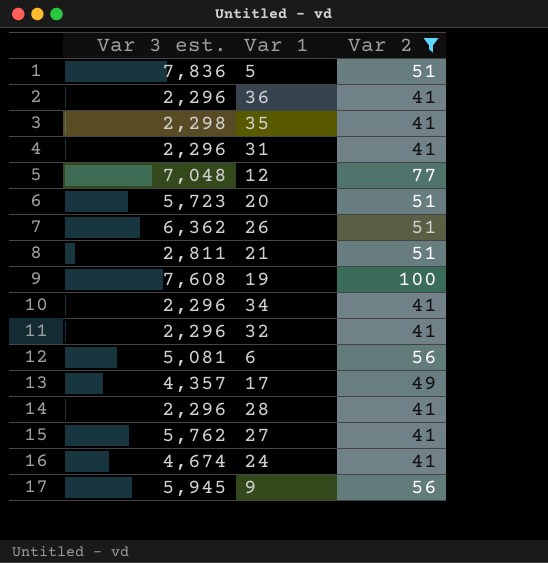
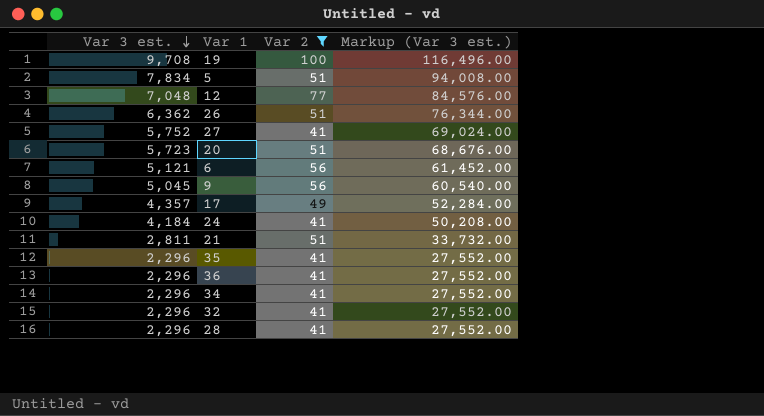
row order: none -> Var 3 est. descending
column Markup (Var 3 est.) | formula: none -> [Var 3 est.] * 12
row 31: 2,296 | 41 -> none
19 | Var 3 est.: 7,608 -> 9,708
5 | Var 3 est.: 7,836 -> 7,834
27 | Var 3 est.: 5,762 -> 5,752
6 | Var 3 est.: 5,081 -> 5,121
9 | Var 3 est.: 5,945 -> 5,045
24 | Var 3 est.: 4,674 -> 4,184
35 | Var 3 est.: 2,298 -> 2,296

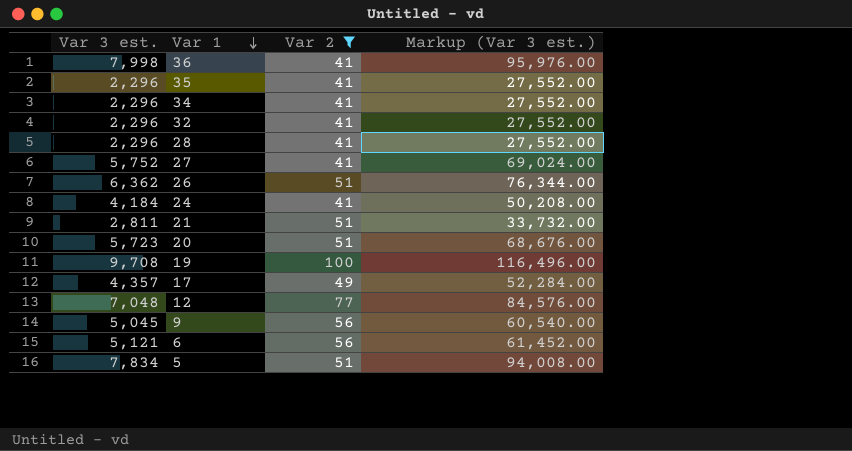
row order: Var 3 est. descending -> Var 1 descending
36 | Var 3 est.: 2,296 -> 7,998
36 | Markup (Var 3 est.): 27,552.00 -> 95,976.00

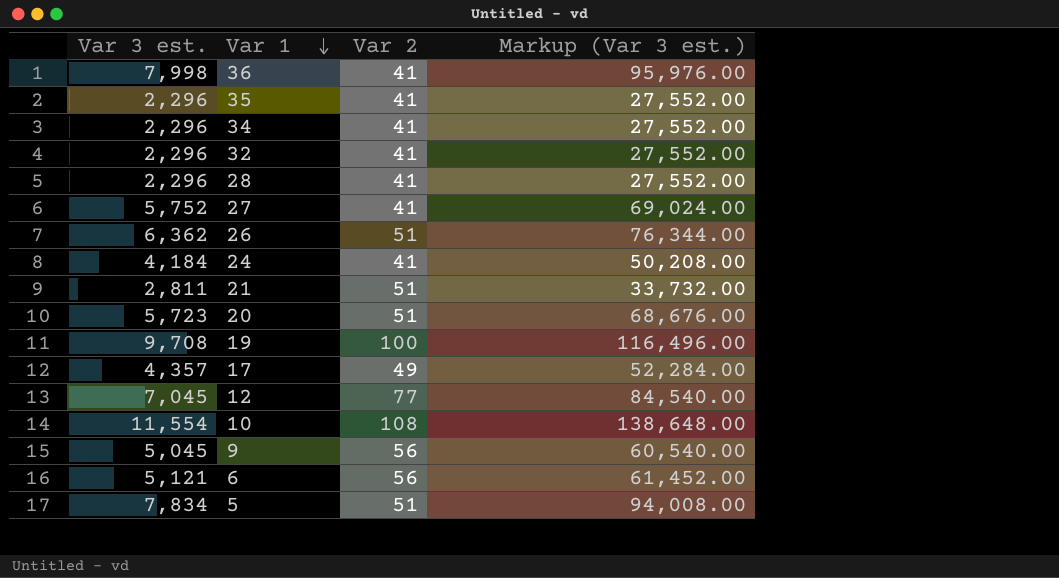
filter: Var 2 != 108 -> none
12 | Var 3 est.: 7,048 -> 7,045
12 | Markup (Var 3 est.): 84,576.00 -> 84,540.00

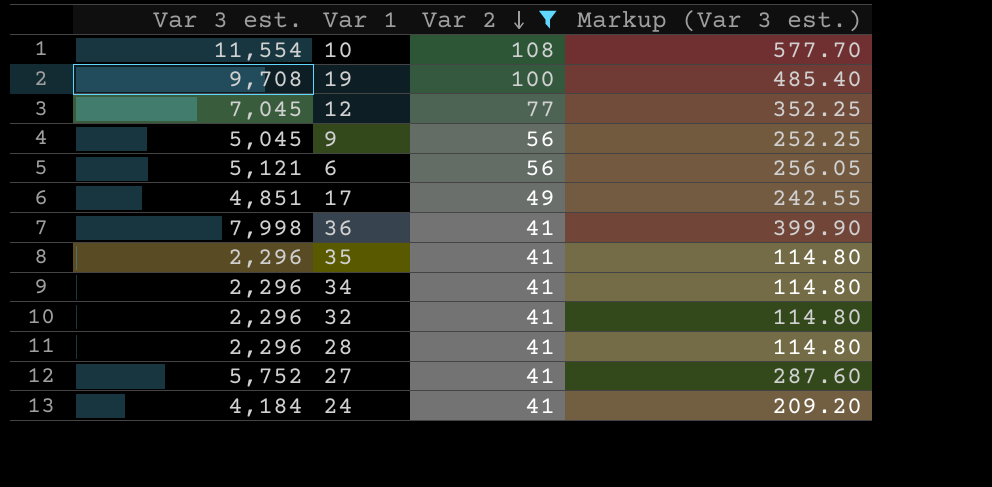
filter: none -> Var 2 != 51
row order: Var 1 descending -> Var 2 descending
column Markup (Var 3 est.) | formula: [Var 3 est.] * 12 -> [Var 3 est.] * 0.05
17 | Var 3 est.: 4,357 -> 4,851

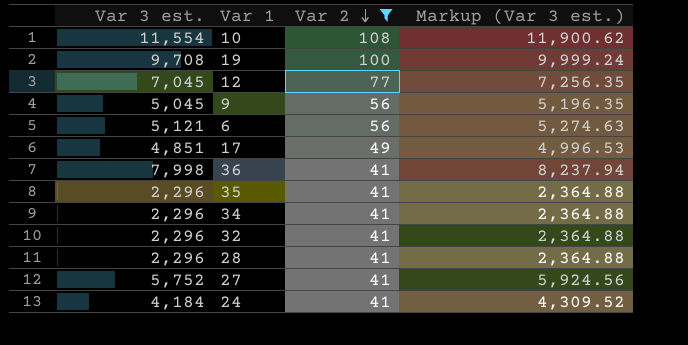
column Markup (Var 3 est.) | formula: [Var 3 est.] * 0.05 -> [Var 3 est.] * 1.03

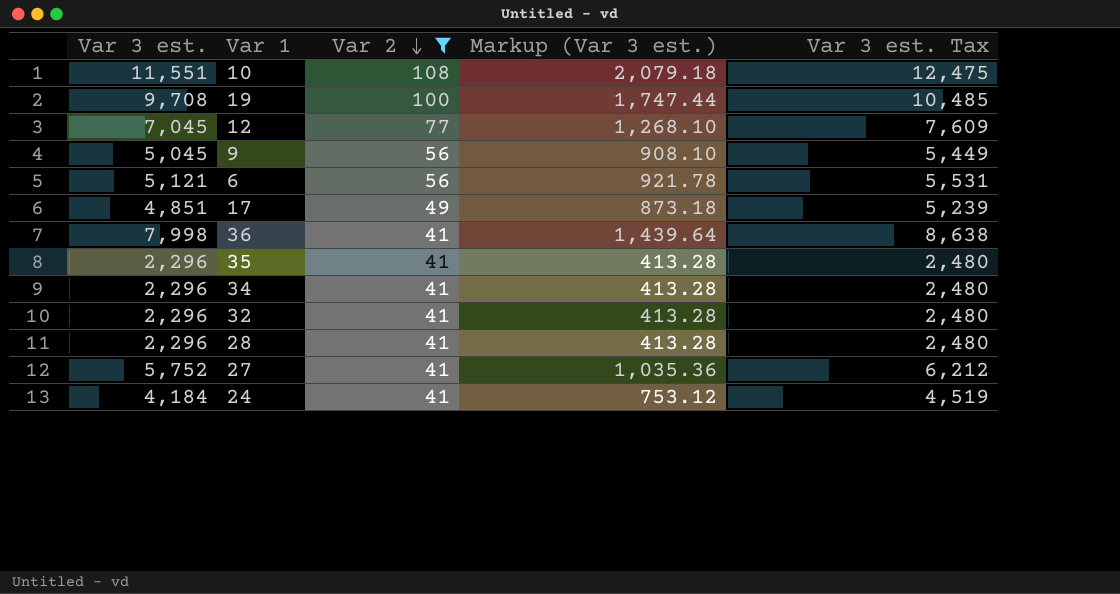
column Markup (Var 3 est.) | formula: [Var 3 est.] * 1.03 -> [Var 3 est.] * 0.18
column Var 3 est. Tax | formula: none -> [Var 3 est.] * 1.08
10 | Var 3 est.: 11,554 -> 11,551

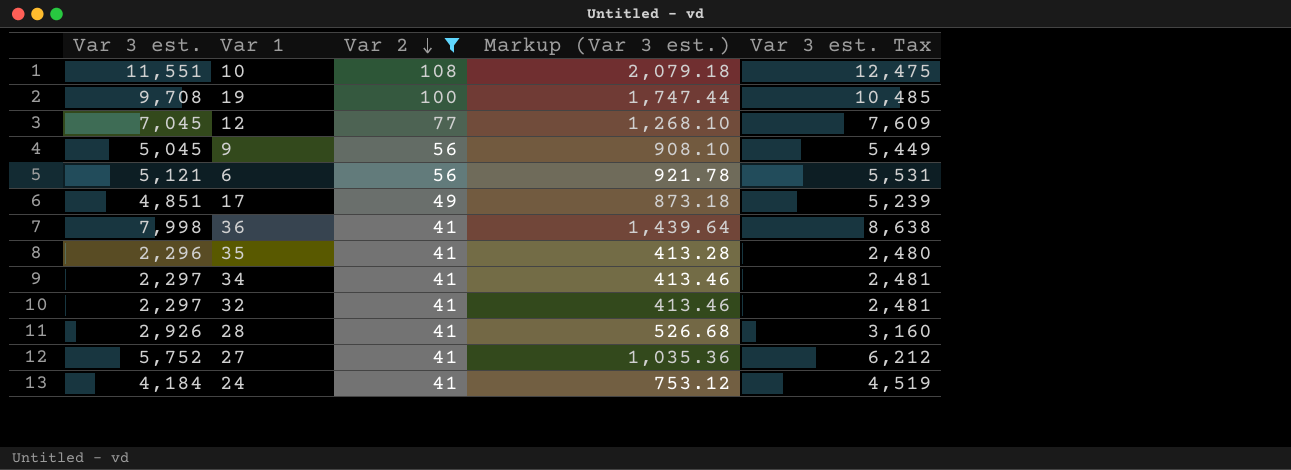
34 | Var 3 est.: 2,296 -> 2,297
34 | Markup (Var 3 est.): 413.28 -> 413.46
34 | Var 3 est. Tax: 2,480 -> 2,481
32 | Var 3 est.: 2,296 -> 2,297
32 | Markup (Var 3 est.): 413.28 -> 413.46
32 | Var 3 est. Tax: 2,480 -> 2,481
28 | Var 3 est.: 2,296 -> 2,926
28 | Markup (Var 3 est.): 413.28 -> 526.68
28 | Var 3 est. Tax: 2,480 -> 3,160

